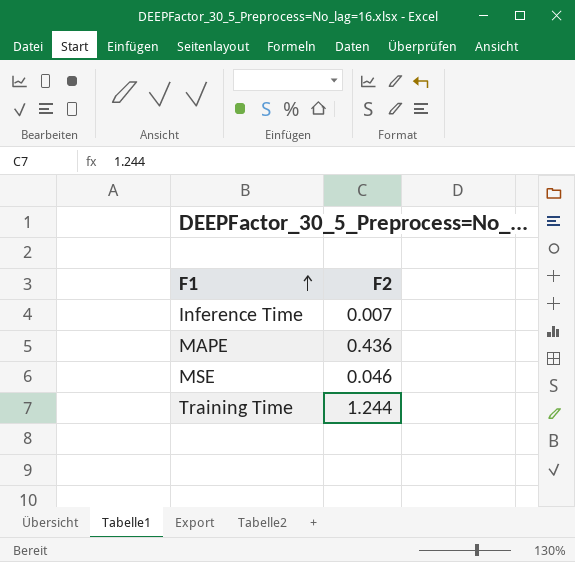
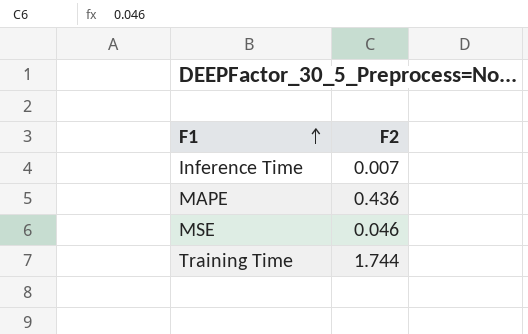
Training Time | F2: 1.244 -> 1.744

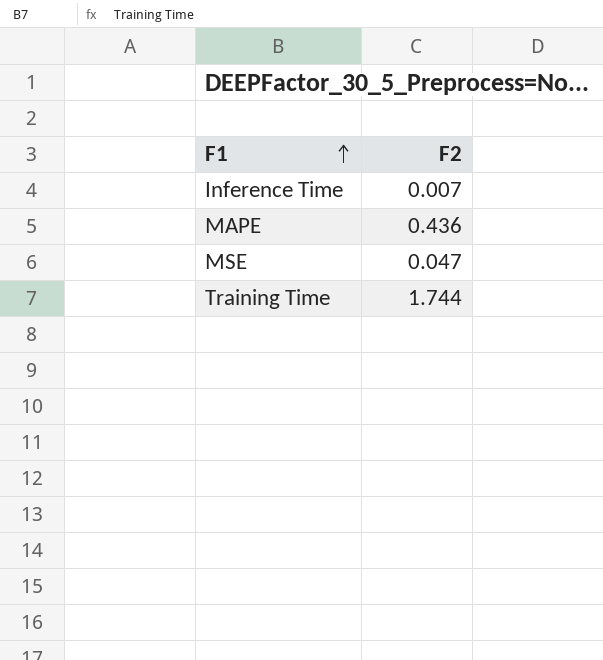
MSE | F2: 0.046 -> 0.047

